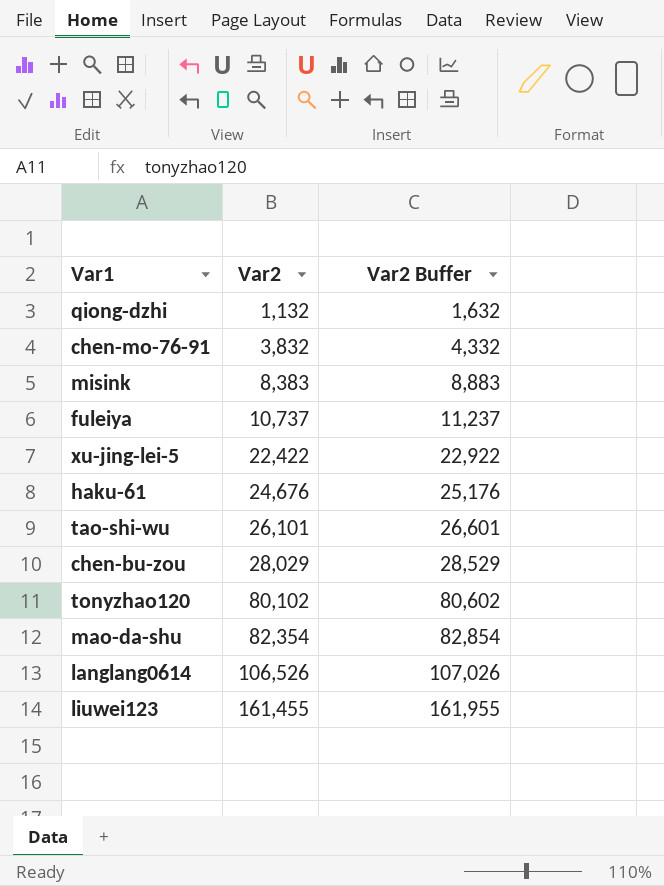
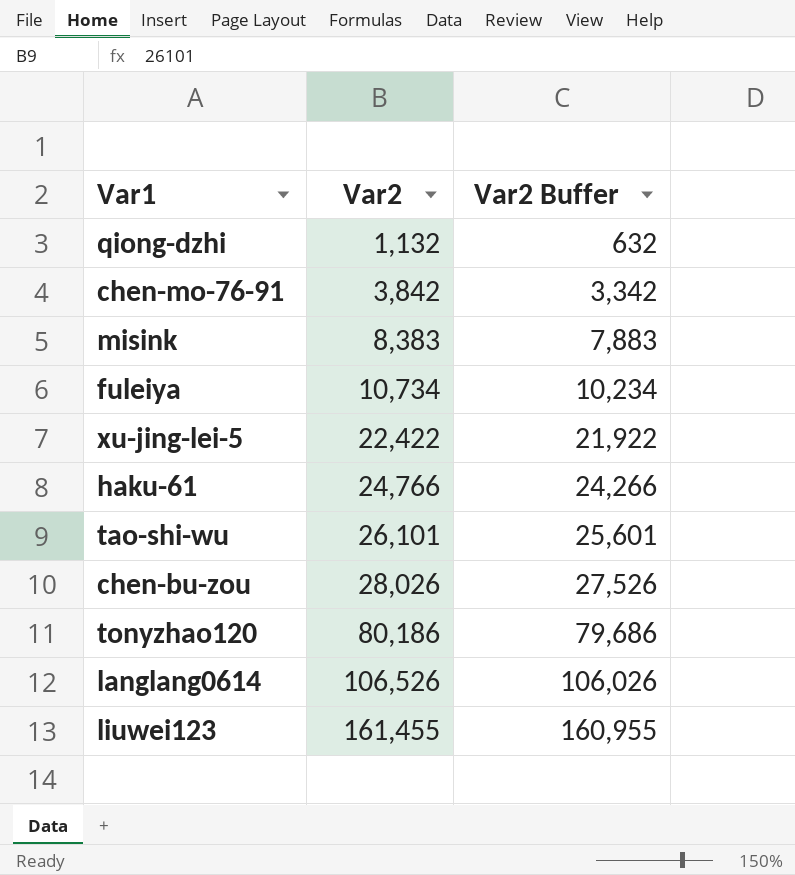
column Var2 Buffer | formula: [Var2] + 500 -> [Var2] - 500
row mao-da-shu: 82,354 | 82,854 -> none
chen-mo-76-91 | Var2: 3,832 -> 3,842
fuleiya | Var2: 10,737 -> 10,734
haku-61 | Var2: 24,676 -> 24,766
chen-bu-zou | Var2: 28,029 -> 28,026
tonyzhao120 | Var2: 80,102 -> 80,186

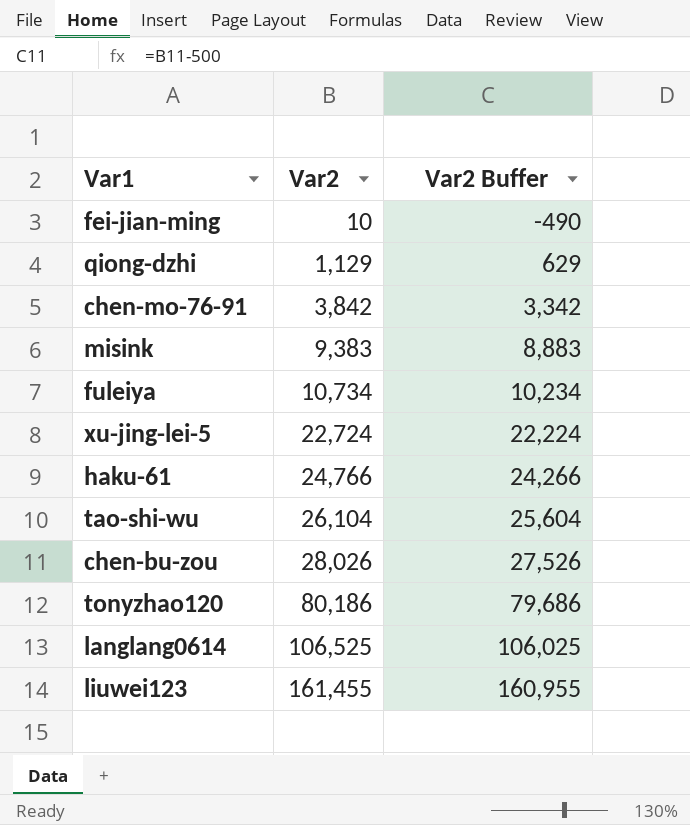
row fei-jian-ming: none -> 10 | -490
qiong-dzhi | Var2: 1,132 -> 1,129
qiong-dzhi | Var2 Buffer: 632 -> 629
misink | Var2: 8,383 -> 9,383
misink | Var2 Buffer: 7,883 -> 8,883
xu-jing-lei-5 | Var2: 22,422 -> 22,724
xu-jing-lei-5 | Var2 Buffer: 21,922 -> 22,224
tao-shi-wu | Var2: 26,101 -> 26,104
tao-shi-wu | Var2 Buffer: 25,601 -> 25,604
langlang0614 | Var2: 106,526 -> 106,525
langlang0614 | Var2 Buffer: 106,026 -> 106,025

